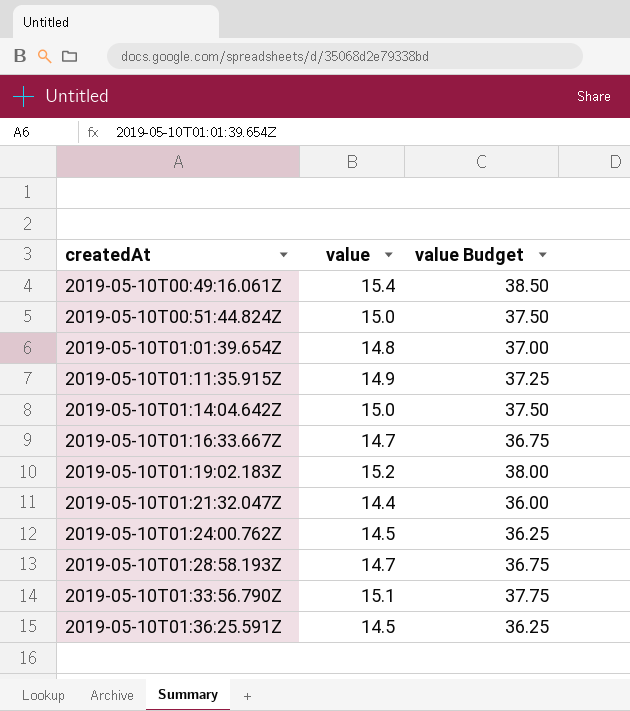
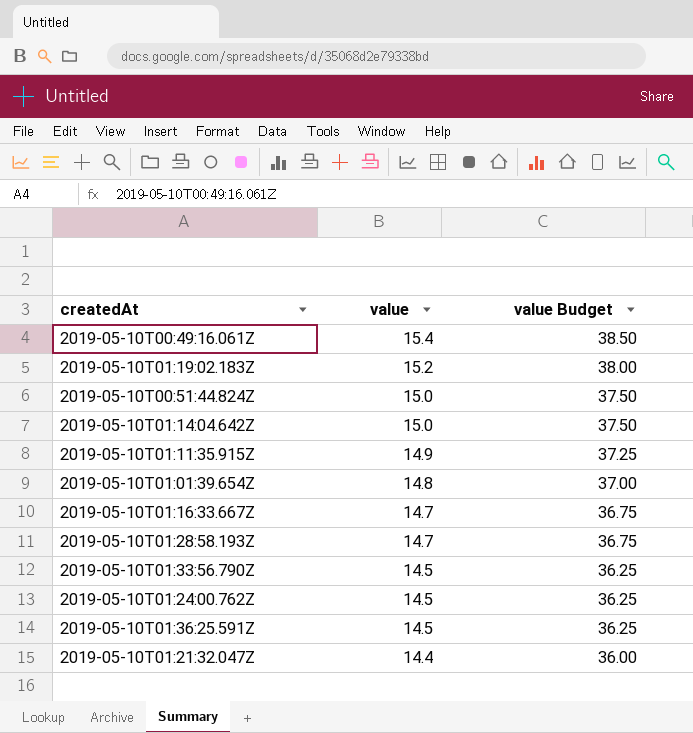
row order: createdAt ascending -> value descending
2019-05-10T01:33:56.790Z | value: 15.1 -> 14.5
2019-05-10T01:33:56.790Z | value Budget: 37.75 -> 36.25

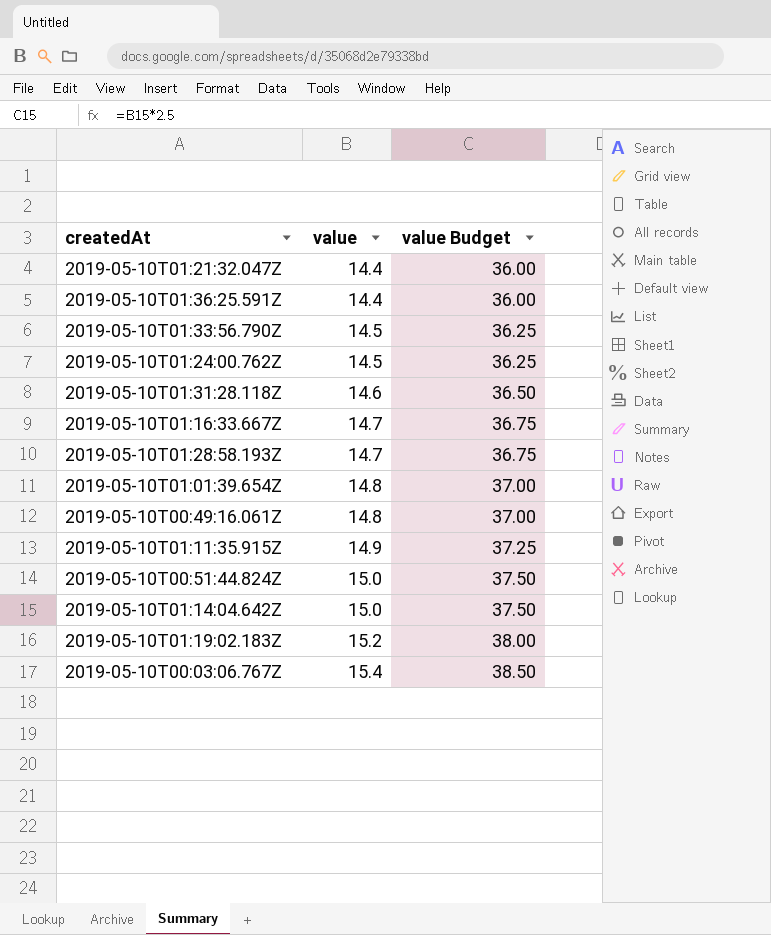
row order: value descending -> value ascending
2019-05-10T01:36:25.591Z | value: 14.5 -> 14.4
2019-05-10T01:36:25.591Z | value Budget: 36.25 -> 36.00
row 2019-05-10T01:31:28.118Z: none -> 14.6 | 36.50
2019-05-10T00:49:16.061Z | value: 15.4 -> 14.8
2019-05-10T00:49:16.061Z | value Budget: 38.50 -> 37.00
row 2019-05-10T00:03:06.767Z: none -> 15.4 | 38.50

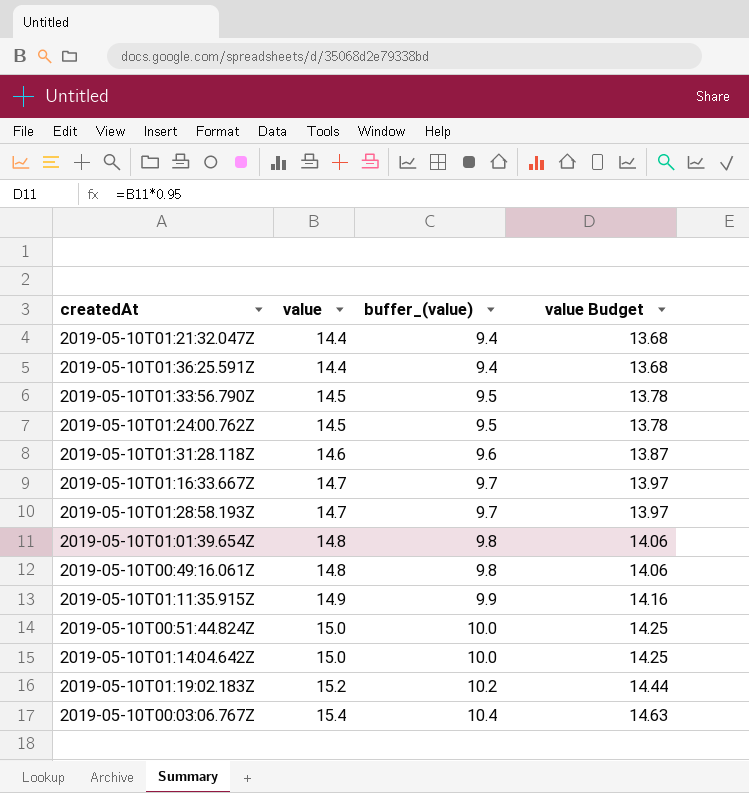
column buffer_(value) | formula: none -> [value] - 5
column value Budget | formula: [value] * 2.5 -> [value] * 0.95

